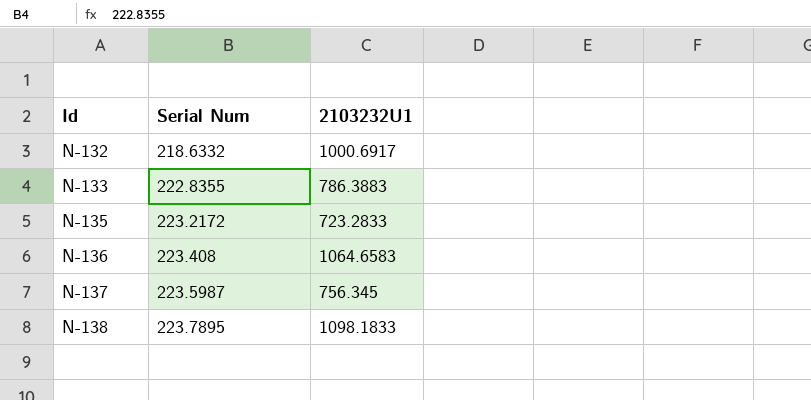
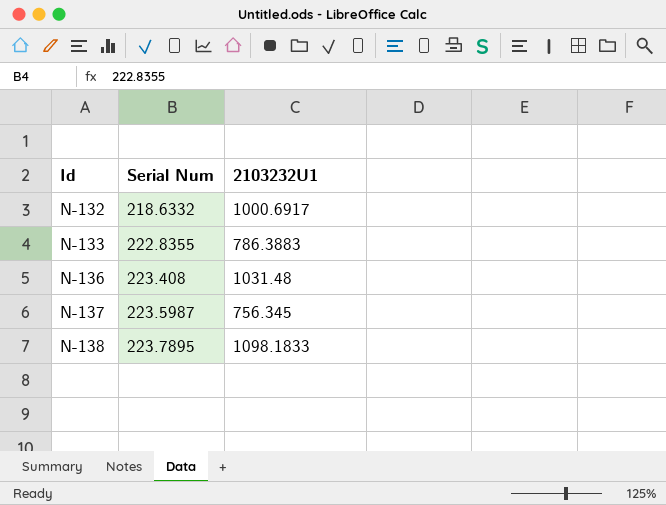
row N-135: 223.2172 | 723.2833 -> none
N-136 | 2103232U1: 1064.6583 -> 1031.48

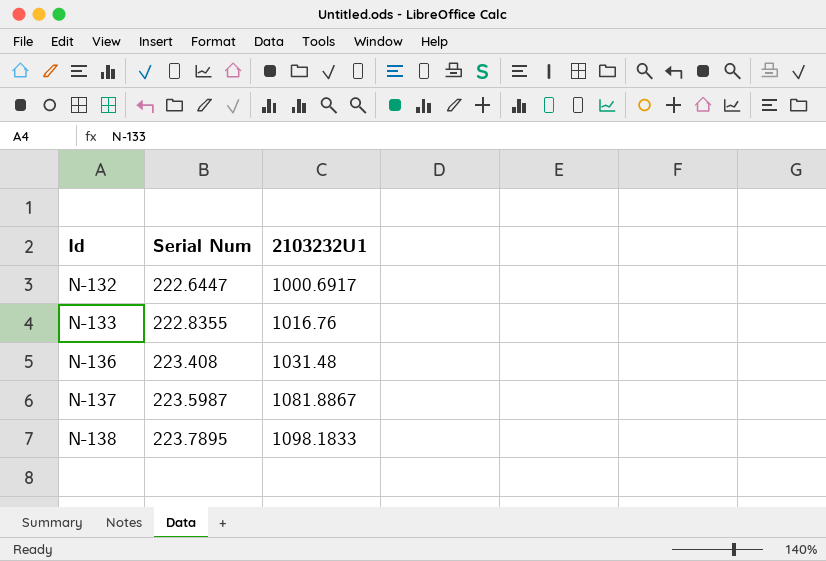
N-132 | Serial Num: 218.6332 -> 222.6447
N-133 | 2103232U1: 786.3883 -> 1016.76
N-137 | 2103232U1: 756.345 -> 1081.8867

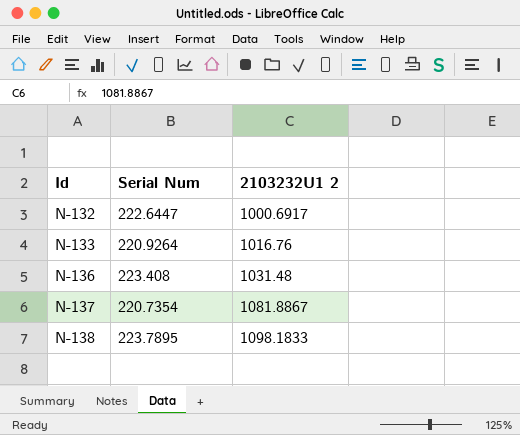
column name: 2103232U1 -> 2103232U1 2
N-133 | Serial Num: 222.8355 -> 220.9264
N-137 | Serial Num: 223.5987 -> 220.7354

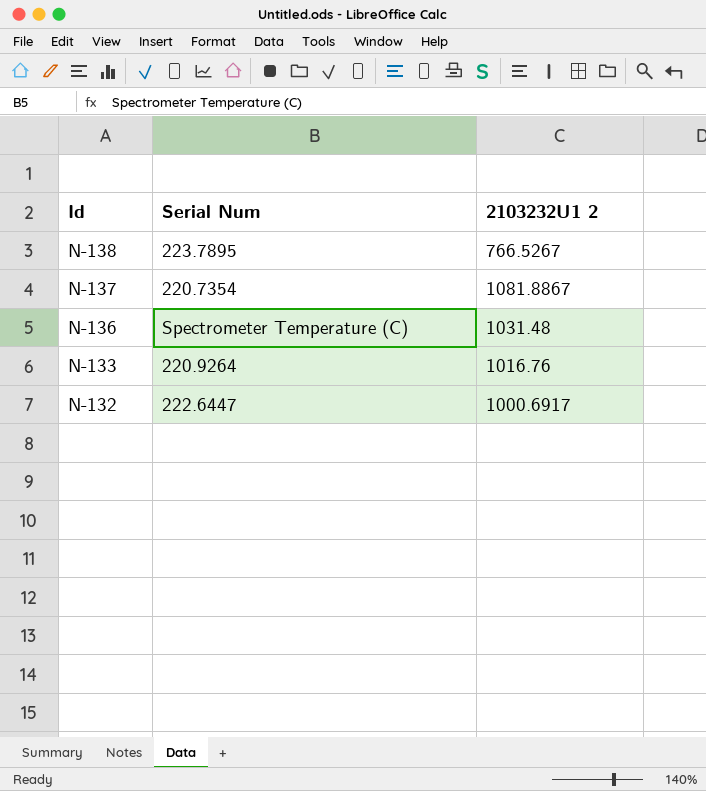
row order: Id ascending -> Id descending
N-138 | 2103232U1 2: 1098.1833 -> 766.5267
N-136 | Serial Num: 223.408 -> Spectrometer Temperature (C)

